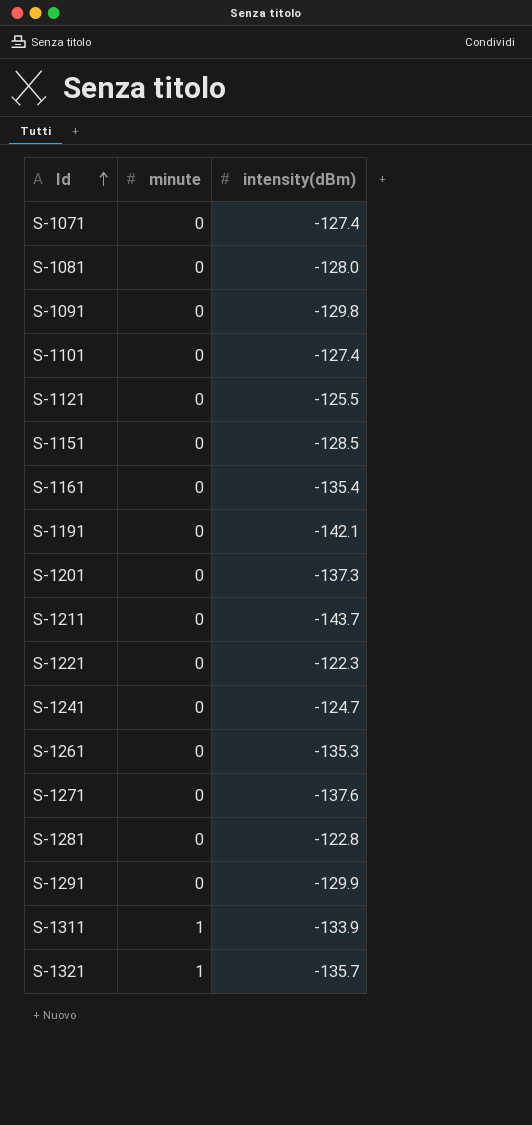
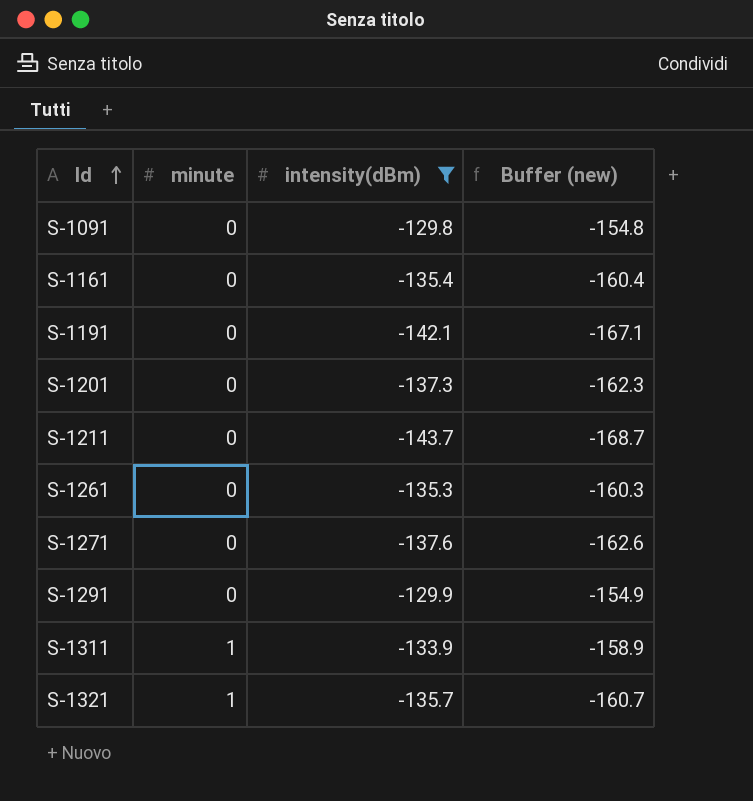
filter: none -> intensity(dBm) <= -129.8
column Buffer (new) | formula: none -> [intensity(dBm)] - 25

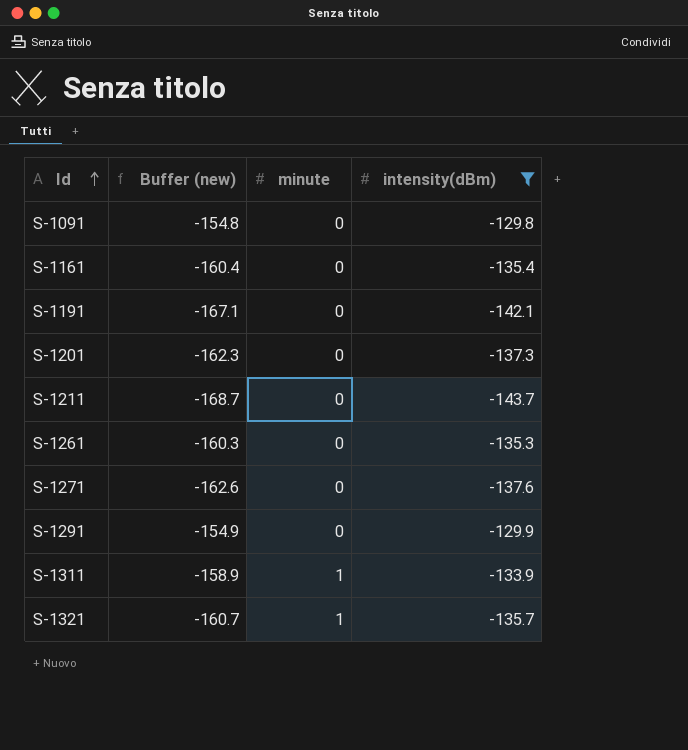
column Buffer (new) | position: 4 -> 2

